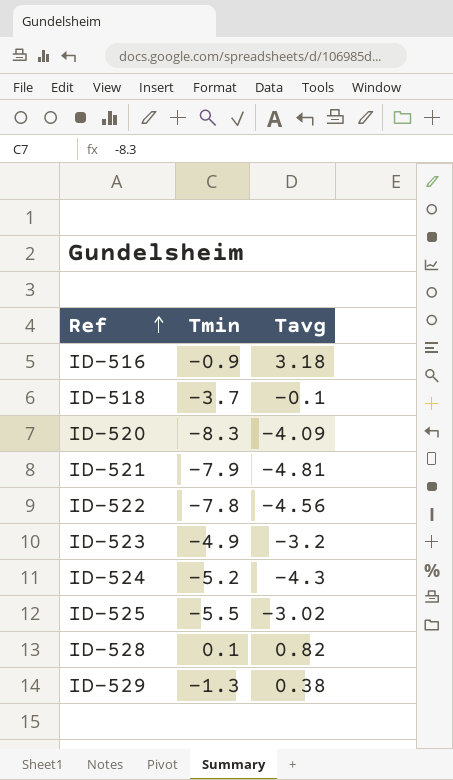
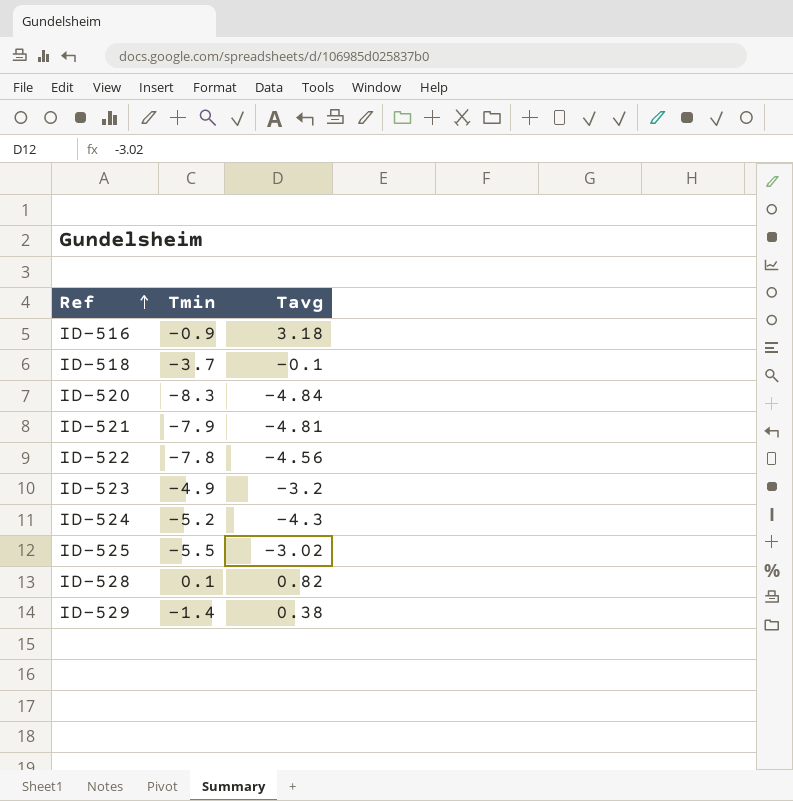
ID-520 | Tavg: -4.09 -> -4.84
ID-529 | Tmin: -1.3 -> -1.4

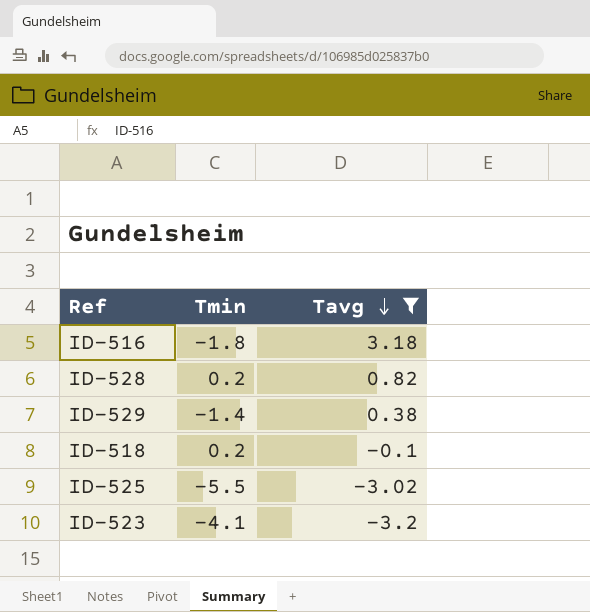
filter: none -> Tavg >= -3.2
row order: Ref ascending -> Tavg descending
ID-516 | Tmin: -0.9 -> -1.8
ID-528 | Tmin: 0.1 -> 0.2
ID-518 | Tmin: -3.7 -> 0.2
ID-523 | Tmin: -4.9 -> -4.1

